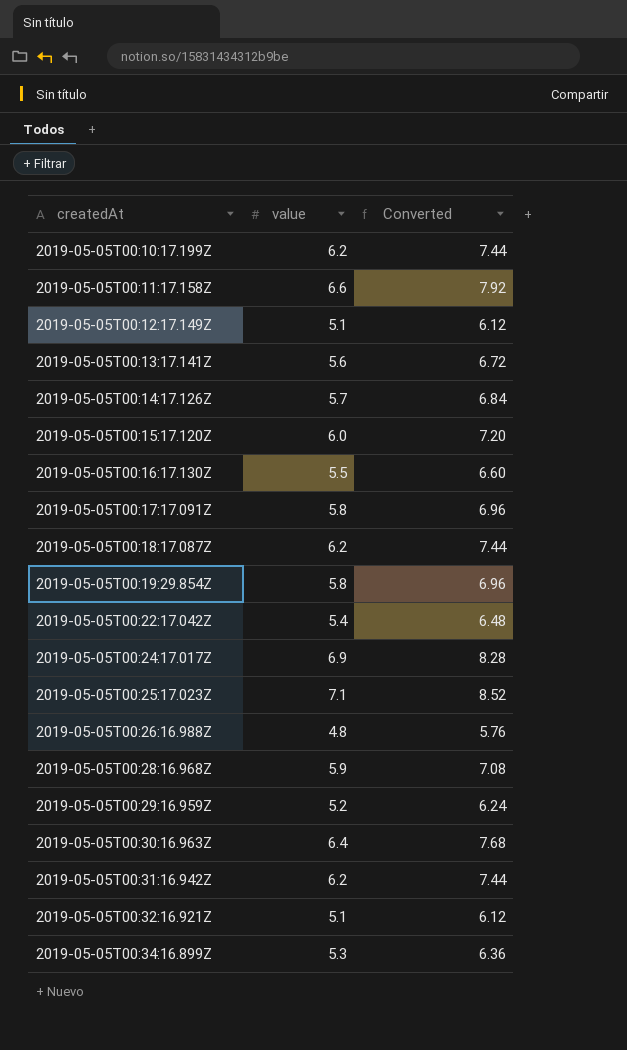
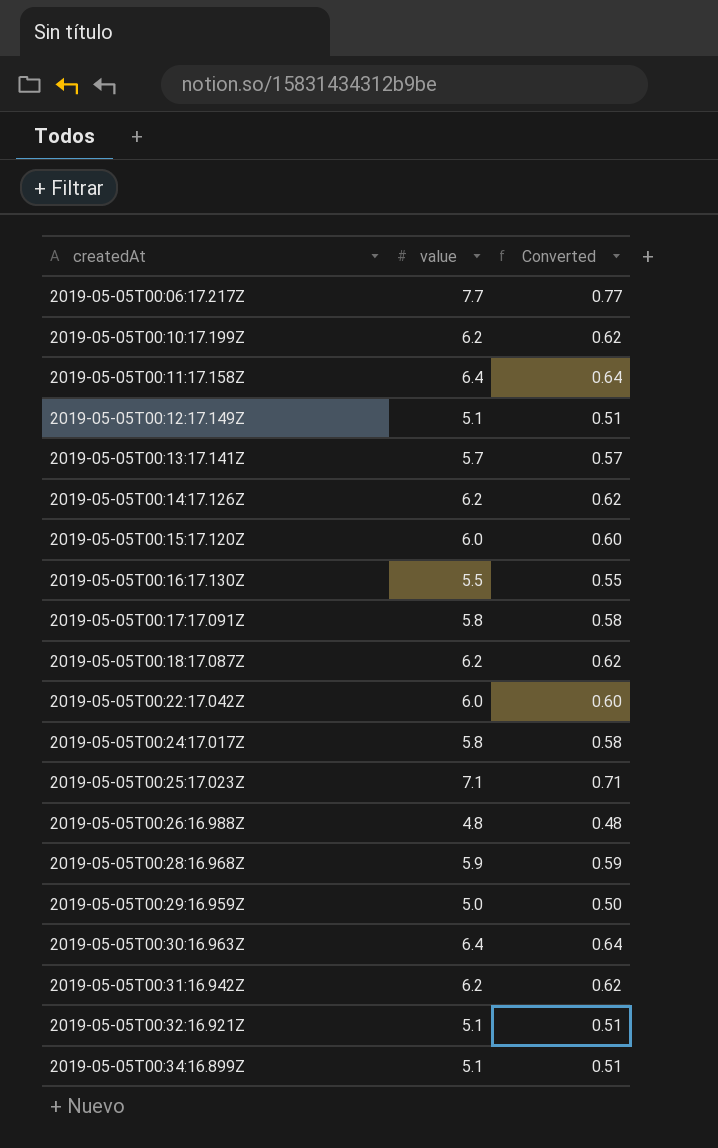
column Converted | formula: [value] * 1.2 -> [value] * 0.1
row 2019-05-05T00:19:29.854Z: 5.8 | 6.96 -> none
row 2019-05-05T00:06:17.217Z: none -> 7.7 | 0.77
2019-05-05T00:11:17.158Z | value: 6.6 -> 6.4
2019-05-05T00:13:17.141Z | value: 5.6 -> 5.7
2019-05-05T00:14:17.126Z | value: 5.7 -> 6.2
2019-05-05T00:22:17.042Z | value: 5.4 -> 6.0
2019-05-05T00:24:17.017Z | value: 6.9 -> 5.8
2019-05-05T00:29:16.959Z | value: 5.2 -> 5.0
2019-05-05T00:34:16.899Z | value: 5.3 -> 5.1

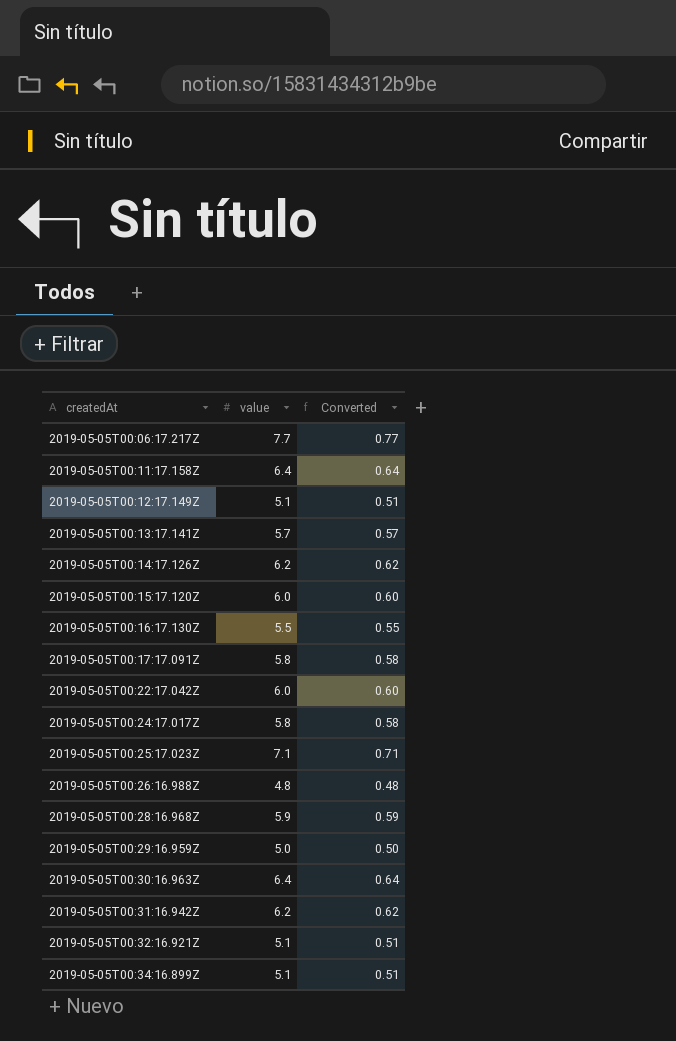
row 2019-05-05T00:10:17.199Z: 6.2 | 0.62 -> none
row 2019-05-05T00:18:17.087Z: 6.2 | 0.62 -> none

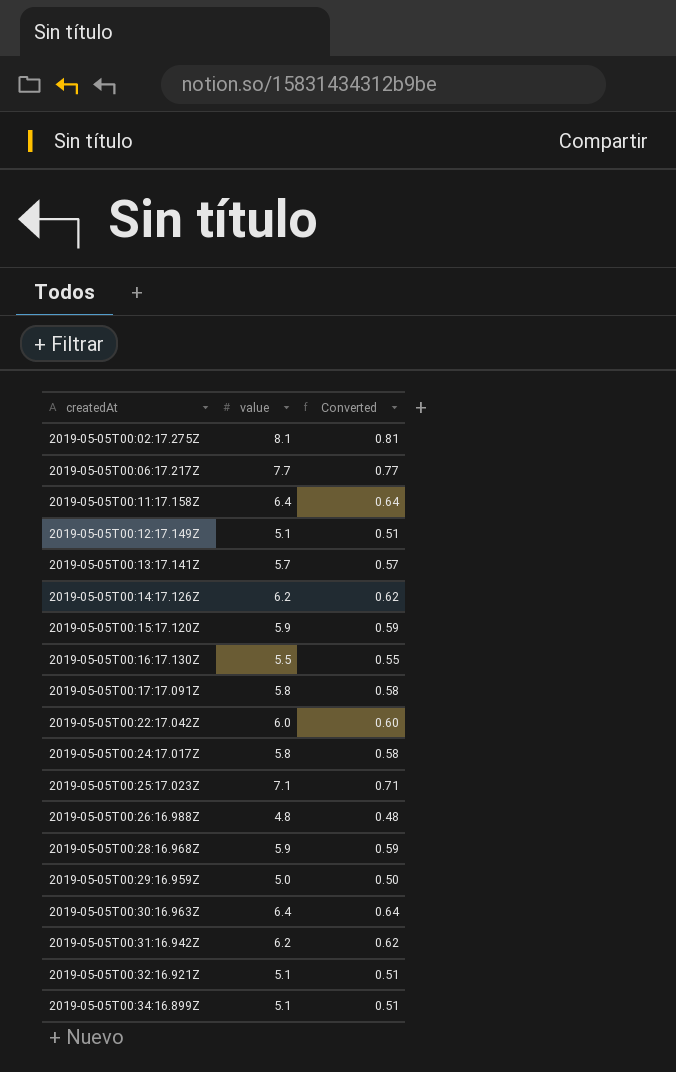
row 2019-05-05T00:02:17.275Z: none -> 8.1 | 0.81
2019-05-05T00:15:17.120Z | value: 6.0 -> 5.9
2019-05-05T00:15:17.120Z | Converted: 0.60 -> 0.59

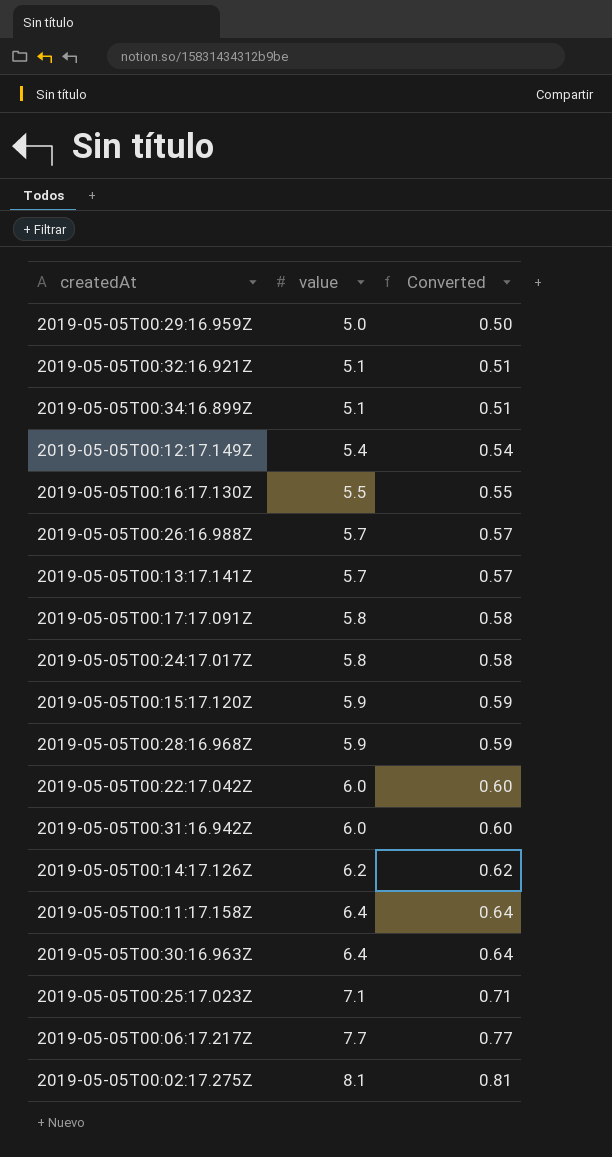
row order: createdAt ascending -> value ascending
2019-05-05T00:12:17.149Z | value: 5.1 -> 5.4
2019-05-05T00:12:17.149Z | Converted: 0.51 -> 0.54
2019-05-05T00:26:16.988Z | value: 4.8 -> 5.7
2019-05-05T00:26:16.988Z | Converted: 0.48 -> 0.57
2019-05-05T00:31:16.942Z | value: 6.2 -> 6.0
2019-05-05T00:31:16.942Z | Converted: 0.62 -> 0.60

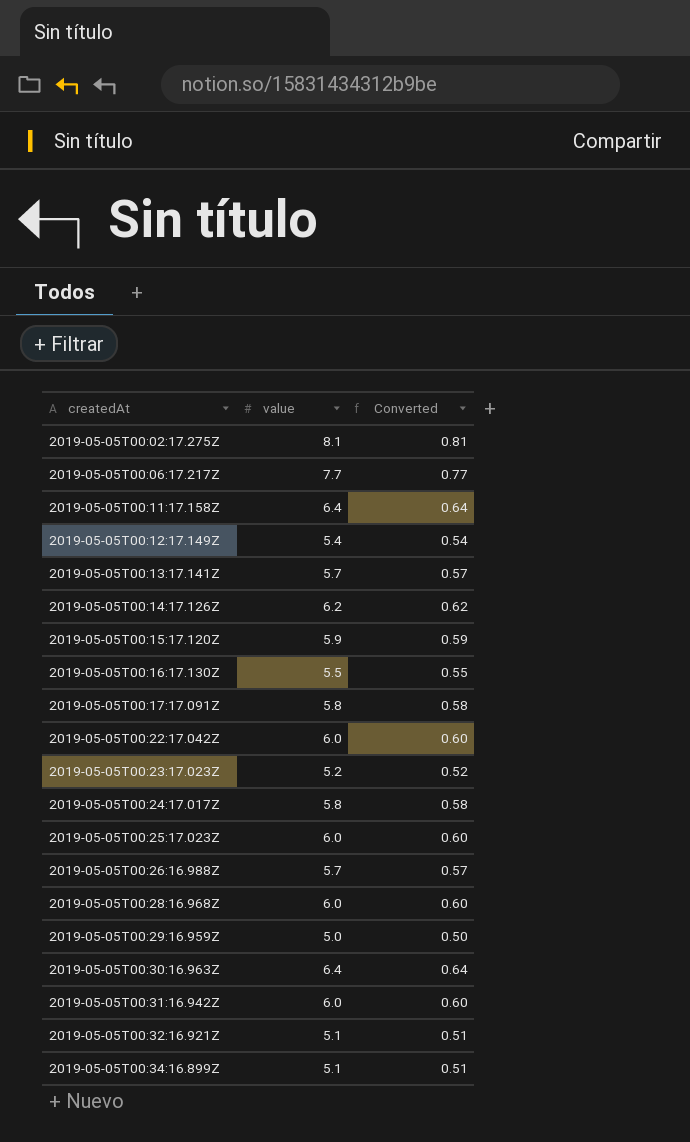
row order: value ascending -> createdAt ascending
row 2019-05-05T00:23:17.023Z: none -> 5.2 | 0.52
2019-05-05T00:25:17.023Z | value: 7.1 -> 6.0
2019-05-05T00:25:17.023Z | Converted: 0.71 -> 0.60
2019-05-05T00:28:16.968Z | value: 5.9 -> 6.0
2019-05-05T00:28:16.968Z | Converted: 0.59 -> 0.60

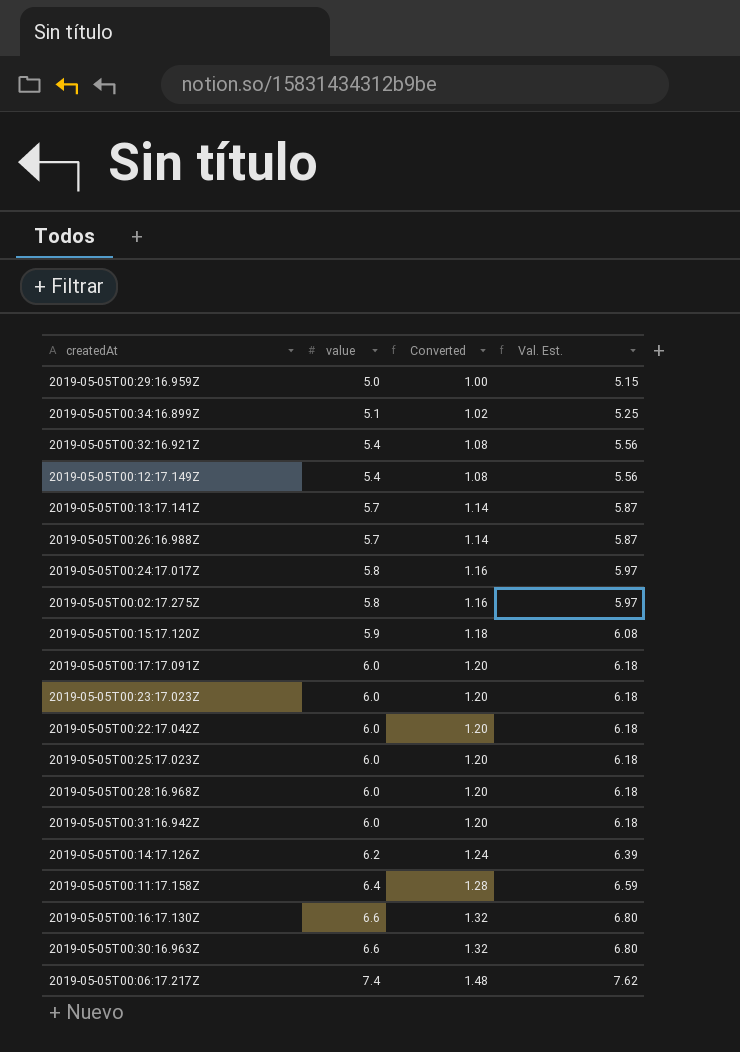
row order: createdAt ascending -> value ascending
column Converted | formula: [value] * 0.1 -> [value] * 0.2
column Val. Est. | formula: none -> [value] * 1.03
2019-05-05T00:32:16.921Z | value: 5.1 -> 5.4
2019-05-05T00:02:17.275Z | value: 8.1 -> 5.8
2019-05-05T00:17:17.091Z | value: 5.8 -> 6.0
2019-05-05T00:23:17.023Z | value: 5.2 -> 6.0
2019-05-05T00:16:17.130Z | value: 5.5 -> 6.6
2019-05-05T00:30:16.963Z | value: 6.4 -> 6.6
2019-05-05T00:06:17.217Z | value: 7.7 -> 7.4

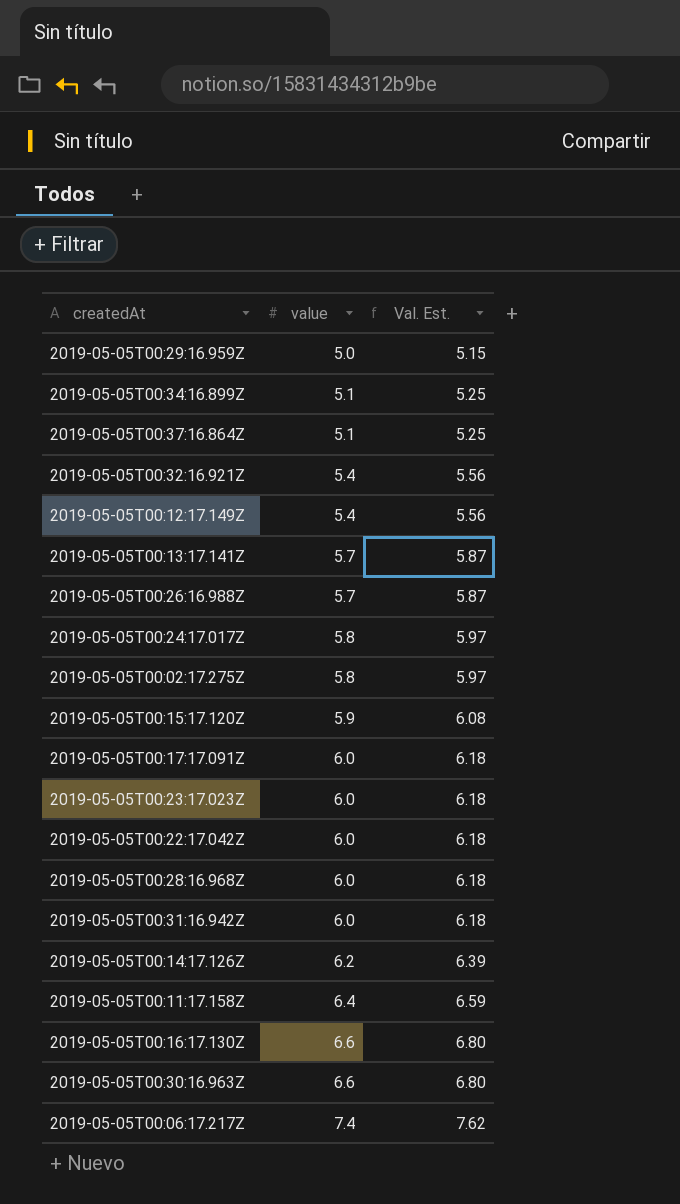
column Converted | formula: [value] * 0.2 -> none
row 2019-05-05T00:25:17.023Z: 6.0 | 1.20 | 6.18 -> none
row 2019-05-05T00:37:16.864Z: none -> 5.1 | 5.25

